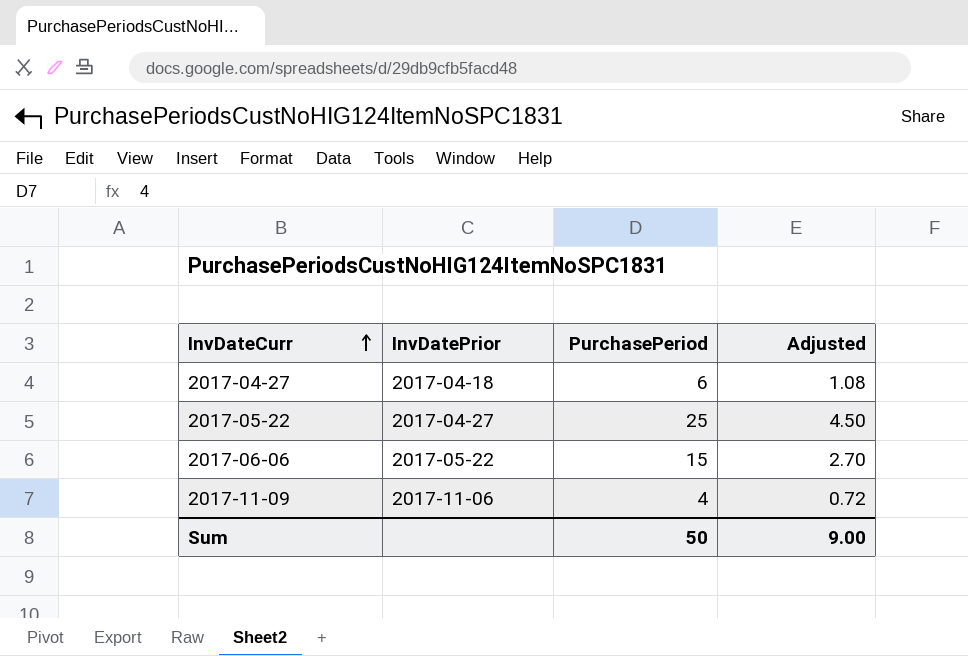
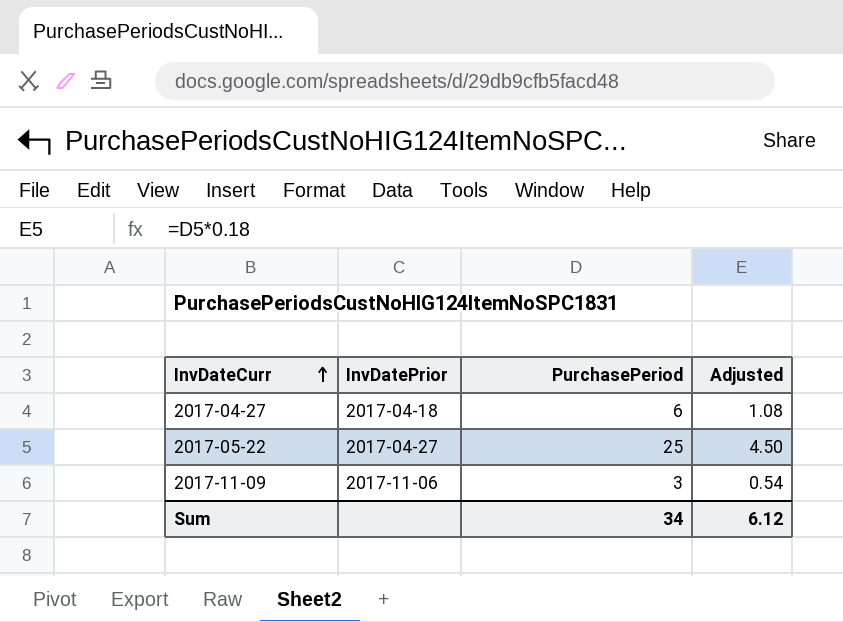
row 2017-06-06: 2017-05-22 | 15 | 2.70 -> none
2017-11-09 | PurchasePeriod: 4 -> 3
2017-11-09 | Adjusted: 0.72 -> 0.54
Sum | PurchasePeriod: 50 -> 34
Sum | Adjusted: 9.00 -> 6.12

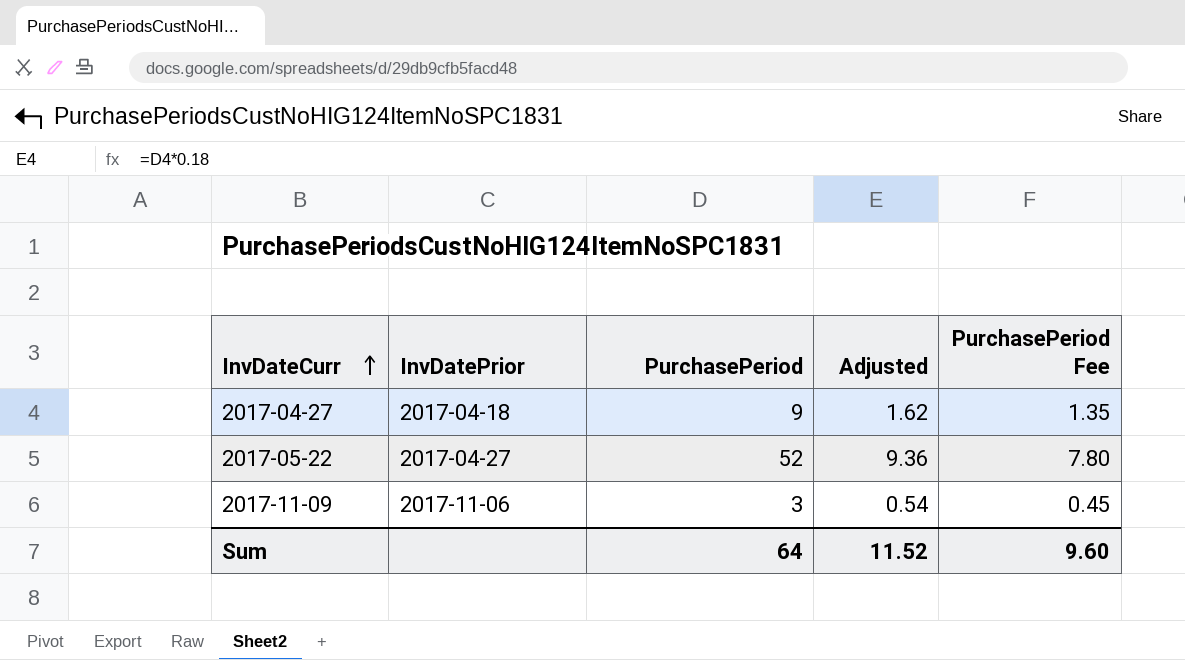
column PurchasePeriod Fee | formula: none -> [PurchasePeriod] * 0.15
2017-04-27 | PurchasePeriod: 6 -> 9
2017-04-27 | Adjusted: 1.08 -> 1.62
2017-05-22 | PurchasePeriod: 25 -> 52
2017-05-22 | Adjusted: 4.50 -> 9.36
Sum | PurchasePeriod: 34 -> 64
Sum | Adjusted: 6.12 -> 11.52

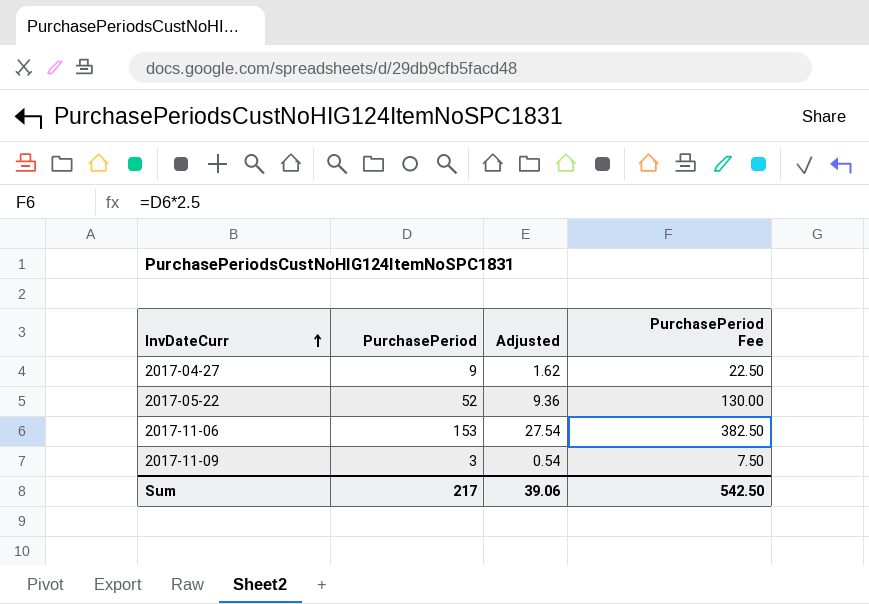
column InvDatePrior | position: 2 -> none
column PurchasePeriod Fee | formula: [PurchasePeriod] * 0.15 -> [PurchasePeriod] * 2.5
row 2017-11-06: none -> 153 | 27.54 | 382.50
Sum | PurchasePeriod: 64 -> 217
Sum | Adjusted: 11.52 -> 39.06
Sum | PurchasePeriod Fee: 9.60 -> 542.50

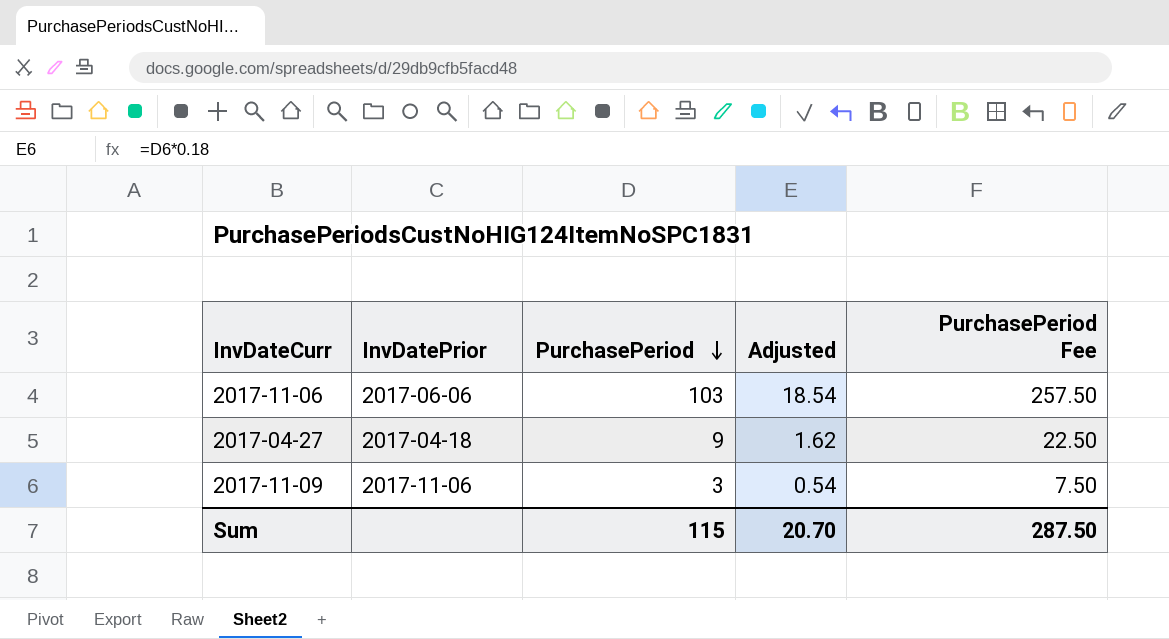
row order: InvDateCurr ascending -> PurchasePeriod descending
column InvDatePrior | position: none -> 2
row 2017-05-22: 52 | 9.36 | 130.00 -> none
2017-11-06 | PurchasePeriod: 153 -> 103
2017-11-06 | Adjusted: 27.54 -> 18.54
2017-11-06 | PurchasePeriod Fee: 382.50 -> 257.50
Sum | PurchasePeriod: 217 -> 115
Sum | Adjusted: 39.06 -> 20.70
Sum | PurchasePeriod Fee: 542.50 -> 287.50

